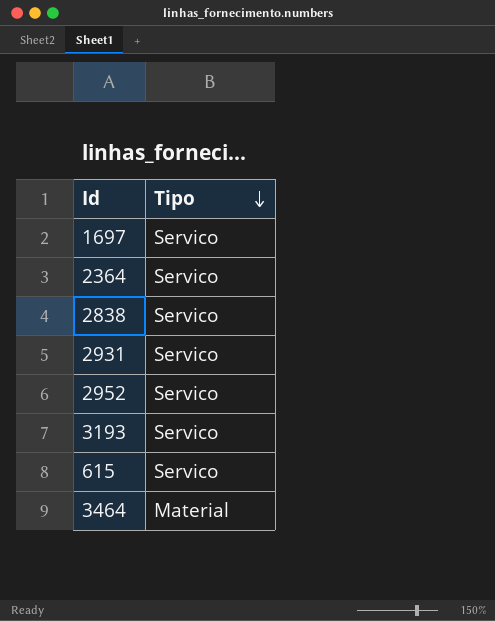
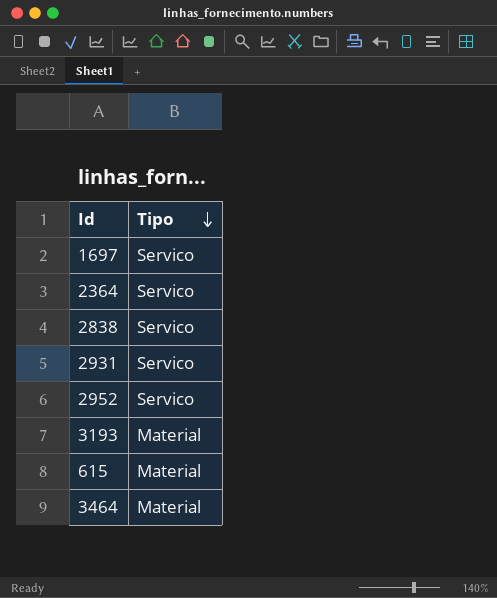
3193 | Tipo: Servico -> Material
615 | Tipo: Servico -> Material

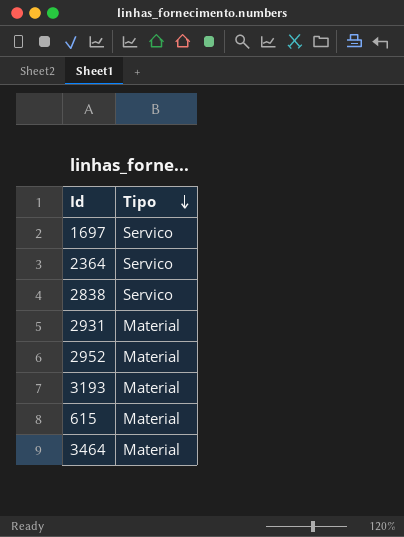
2931 | Tipo: Servico -> Material
2952 | Tipo: Servico -> Material

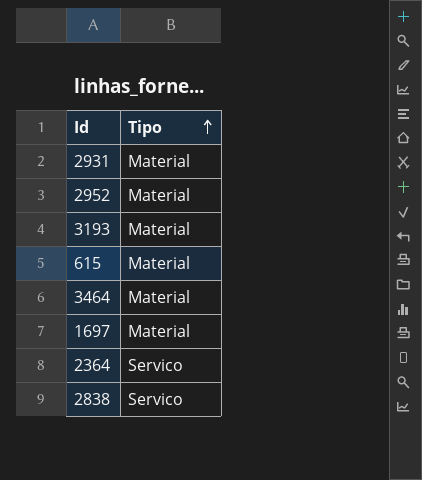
row order: Tipo descending -> Tipo ascending
1697 | Tipo: Servico -> Material

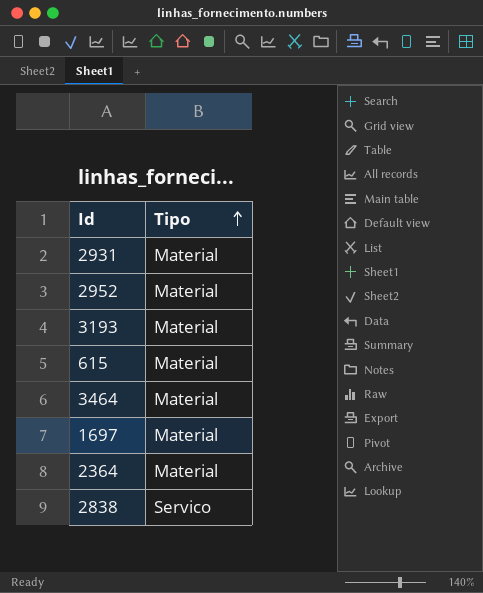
2364 | Tipo: Servico -> Material

